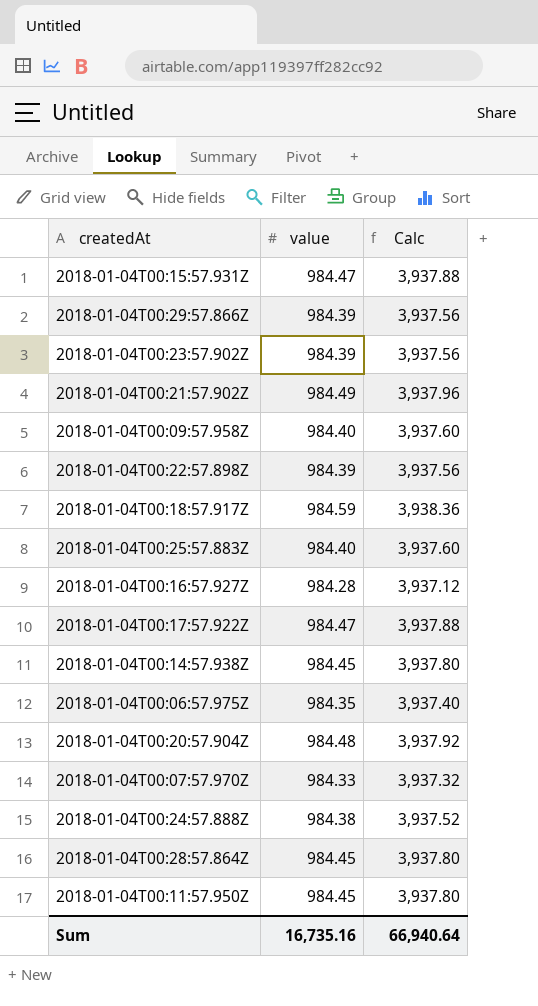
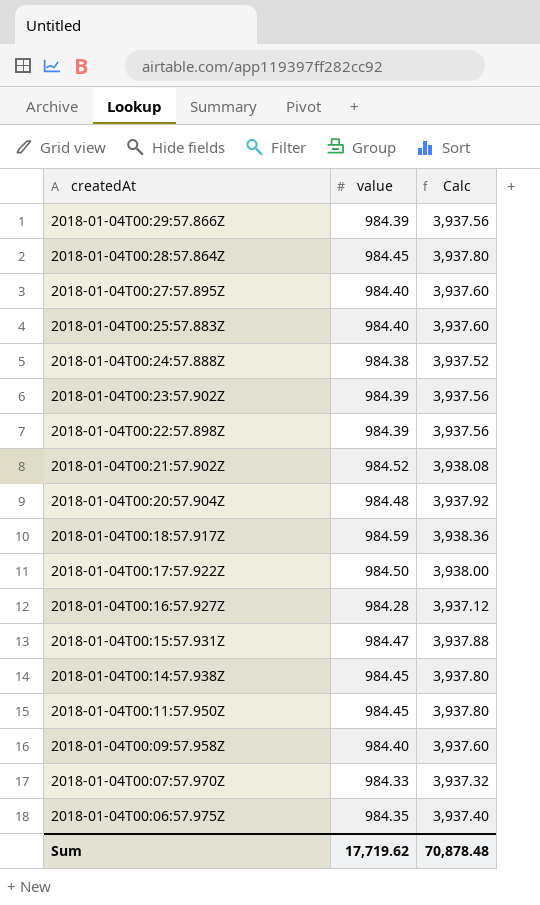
row order: none -> createdAt descending
row 2018-01-04T00:27:57.895Z: none -> 984.40 | 3,937.60
2018-01-04T00:21:57.902Z | value: 984.49 -> 984.52
2018-01-04T00:21:57.902Z | Calc: 3,937.96 -> 3,938.08
2018-01-04T00:17:57.922Z | value: 984.47 -> 984.50
2018-01-04T00:17:57.922Z | Calc: 3,937.88 -> 3,938.00
Sum | value: 16,735.16 -> 17,719.62
Sum | Calc: 66,940.64 -> 70,878.48

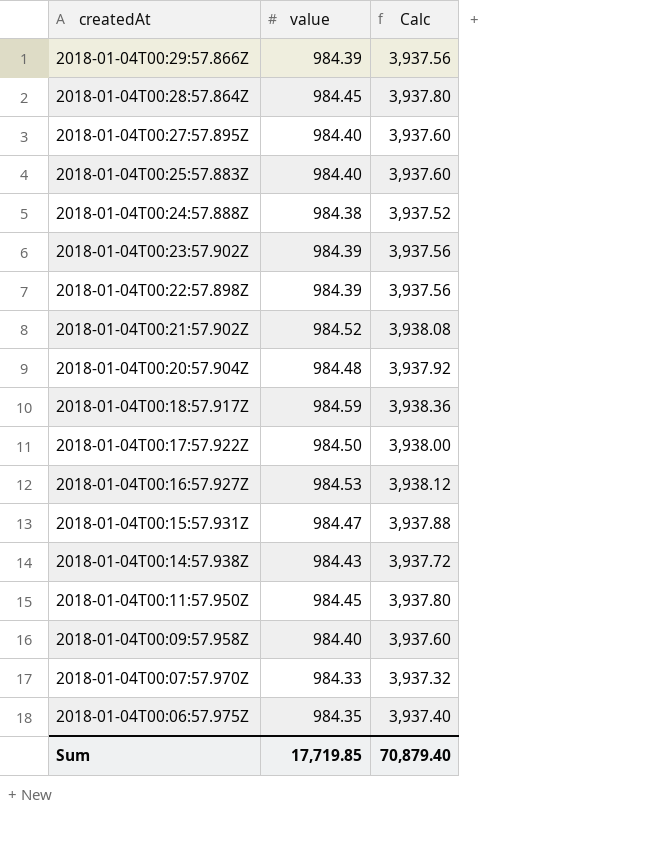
2018-01-04T00:16:57.927Z | value: 984.28 -> 984.53
2018-01-04T00:16:57.927Z | Calc: 3,937.12 -> 3,938.12
2018-01-04T00:14:57.938Z | value: 984.45 -> 984.43
2018-01-04T00:14:57.938Z | Calc: 3,937.80 -> 3,937.72
Sum | value: 17,719.62 -> 17,719.85
Sum | Calc: 70,878.48 -> 70,879.40

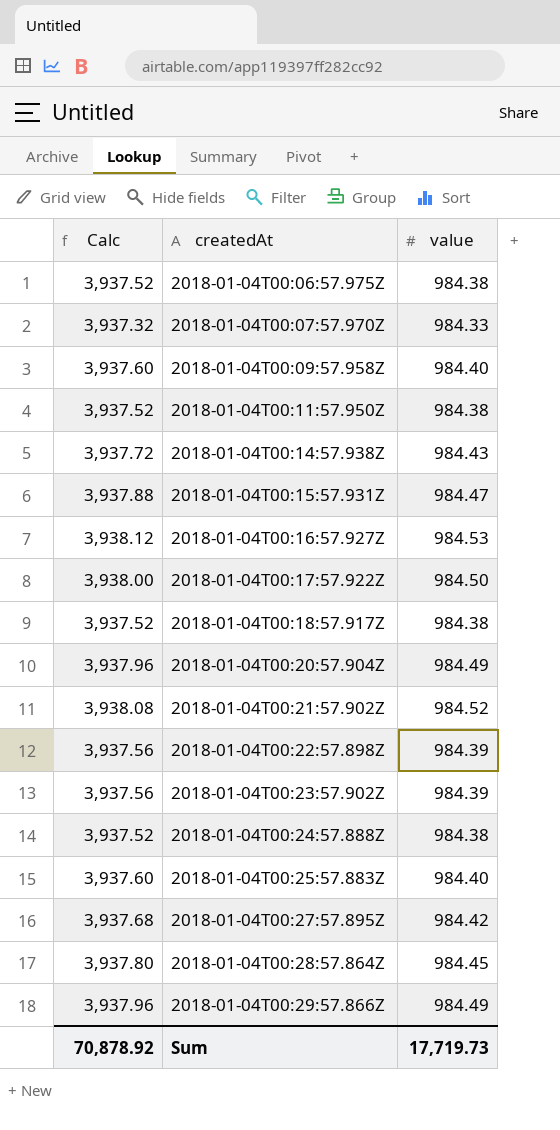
row order: createdAt descending -> createdAt ascending
column Calc | position: 3 -> 1
2018-01-04T00:06:57.975Z | Calc: 3,937.40 -> 3,937.52
2018-01-04T00:06:57.975Z | value: 984.35 -> 984.38
2018-01-04T00:11:57.950Z | Calc: 3,937.80 -> 3,937.52
2018-01-04T00:11:57.950Z | value: 984.45 -> 984.38
2018-01-04T00:18:57.917Z | Calc: 3,938.36 -> 3,937.52
2018-01-04T00:18:57.917Z | value: 984.59 -> 984.38
2018-01-04T00:20:57.904Z | Calc: 3,937.92 -> 3,937.96
2018-01-04T00:20:57.904Z | value: 984.48 -> 984.49
2018-01-04T00:27:57.895Z | Calc: 3,937.60 -> 3,937.68
2018-01-04T00:27:57.895Z | value: 984.40 -> 984.42
2018-01-04T00:29:57.866Z | Calc: 3,937.56 -> 3,937.96
2018-01-04T00:29:57.866Z | value: 984.39 -> 984.49
Sum | Calc: 70,879.40 -> 70,878.92
Sum | value: 17,719.85 -> 17,719.73

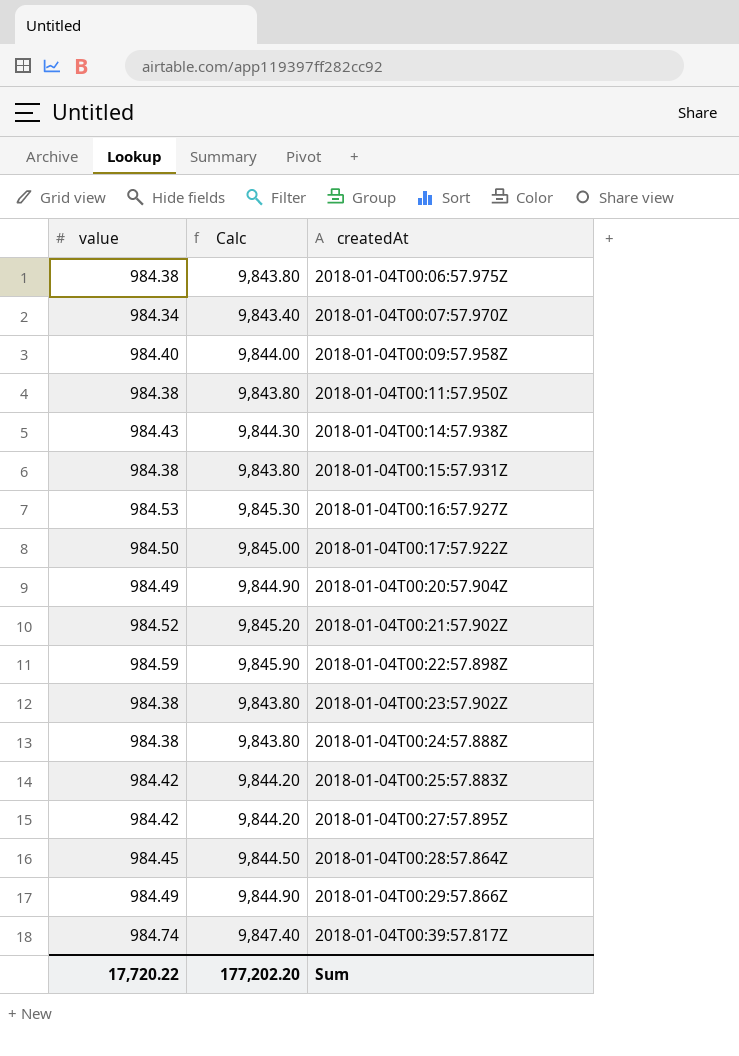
column value | position: 3 -> 1
column Calc | formula: [value] * 4 -> [value] * 10
row 2018-01-04T00:18:57.917Z: 3,937.52 | 984.38 -> none
2018-01-04T00:07:57.970Z | value: 984.33 -> 984.34
2018-01-04T00:15:57.931Z | value: 984.47 -> 984.38
2018-01-04T00:22:57.898Z | value: 984.39 -> 984.59
2018-01-04T00:23:57.902Z | value: 984.39 -> 984.38
2018-01-04T00:25:57.883Z | value: 984.40 -> 984.42
row 2018-01-04T00:39:57.817Z: none -> 984.74 | 9,847.40
Sum | value: 17,719.73 -> 17,720.22
Sum | Calc: 70,878.92 -> 177,202.20

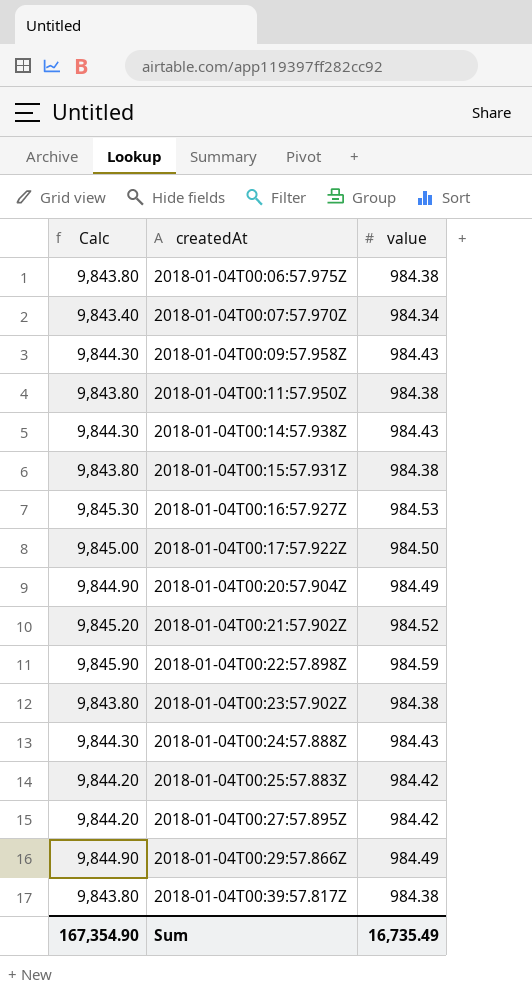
column value | position: 1 -> 3
row 2018-01-04T00:28:57.864Z: 984.45 | 9,844.50 -> none
2018-01-04T00:09:57.958Z | Calc: 9,844.00 -> 9,844.30
2018-01-04T00:09:57.958Z | value: 984.40 -> 984.43
2018-01-04T00:24:57.888Z | Calc: 9,843.80 -> 9,844.30
2018-01-04T00:24:57.888Z | value: 984.38 -> 984.43
2018-01-04T00:39:57.817Z | Calc: 9,847.40 -> 9,843.80
2018-01-04T00:39:57.817Z | value: 984.74 -> 984.38
Sum | Calc: 177,202.20 -> 167,354.90
Sum | value: 17,720.22 -> 16,735.49

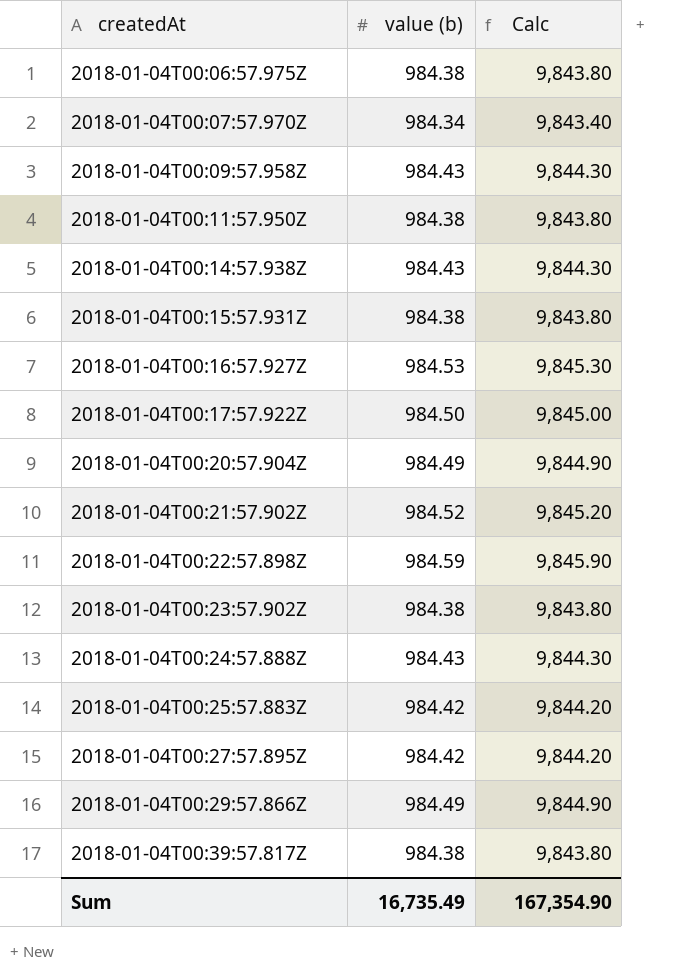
column name: value -> value (b)
column Calc | position: 1 -> 3

